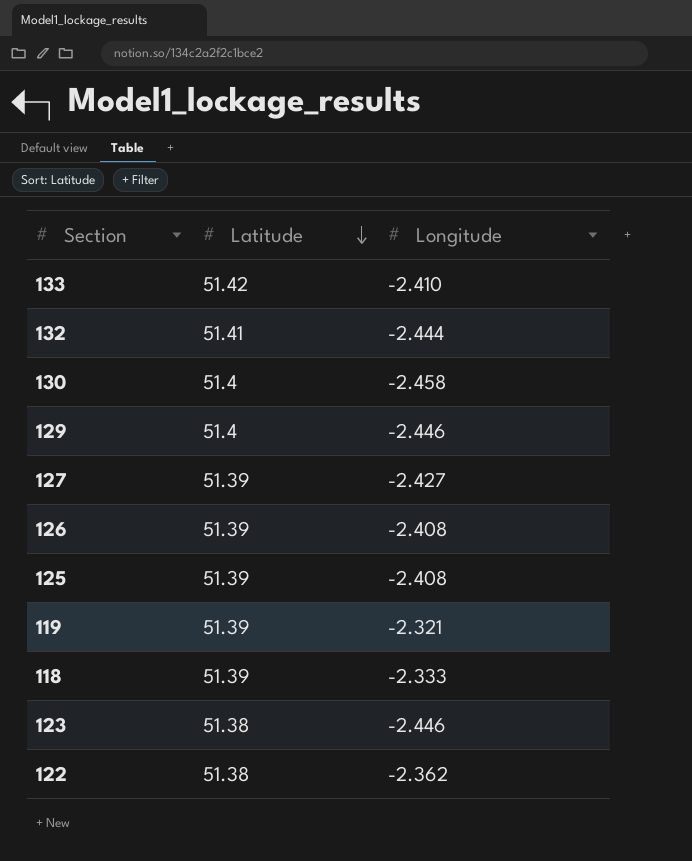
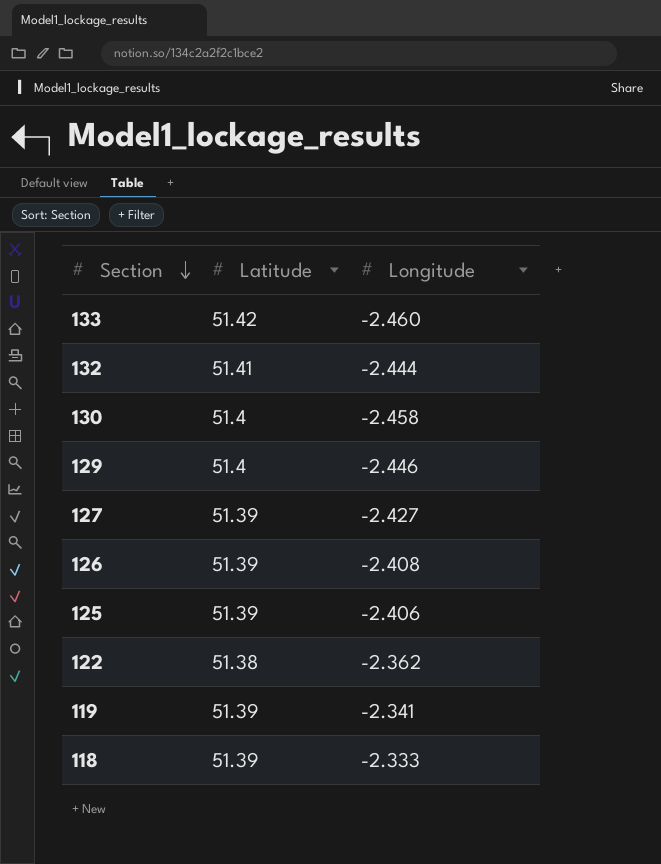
row order: Latitude descending -> Section descending
row 123: 51.38 | -2.446 -> none
133 | Longitude: -2.410 -> -2.460
125 | Longitude: -2.408 -> -2.406
119 | Longitude: -2.321 -> -2.341

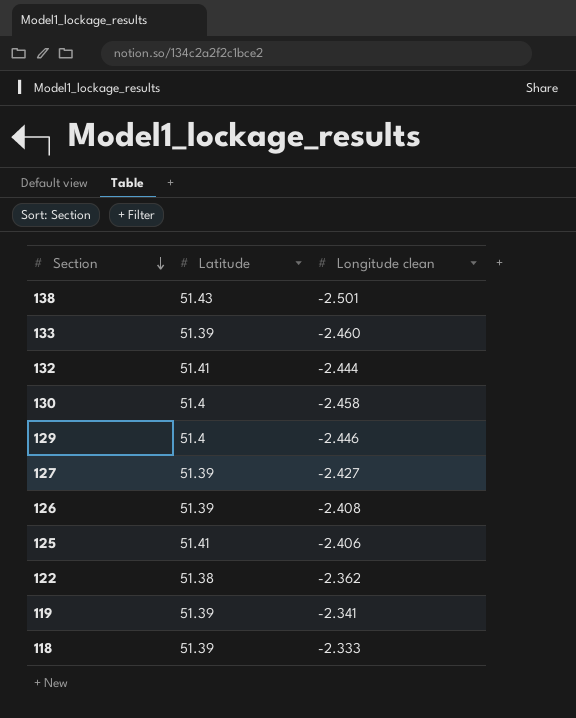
column name: Longitude -> Longitude clean
row 138: none -> 51.43 | -2.501
133 | Latitude: 51.42 -> 51.39
125 | Latitude: 51.39 -> 51.41

